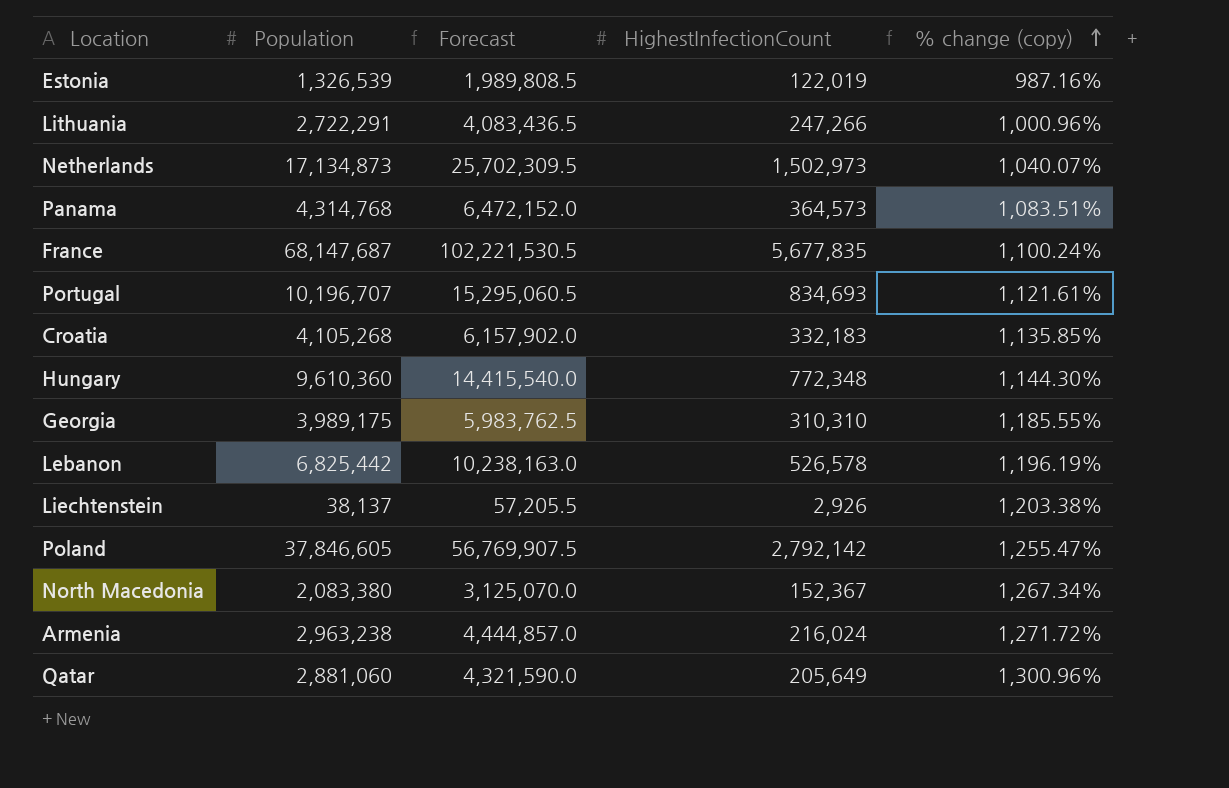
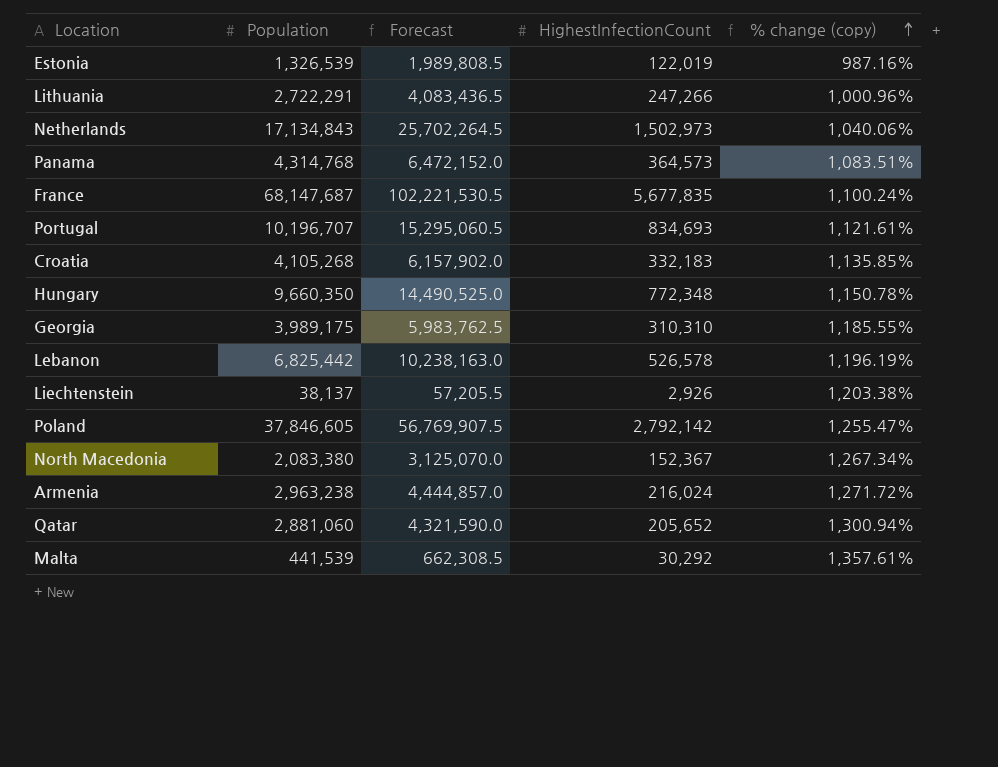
Netherlands | Population: 17,134,873 -> 17,134,843
Netherlands | Forecast: 25,702,309.5 -> 25,702,264.5
Netherlands | % change (copy): 1,040.07% -> 1,040.06%
Hungary | Population: 9,610,360 -> 9,660,350
Hungary | Forecast: 14,415,540.0 -> 14,490,525.0
Hungary | % change (copy): 1,144.30% -> 1,150.78%
Qatar | HighestInfectionCount: 205,649 -> 205,652
Qatar | % change (copy): 1,300.96% -> 1,300.94%
row Malta: none -> 441,539 | 662,308.5 | 30,292 | 1,357.61%

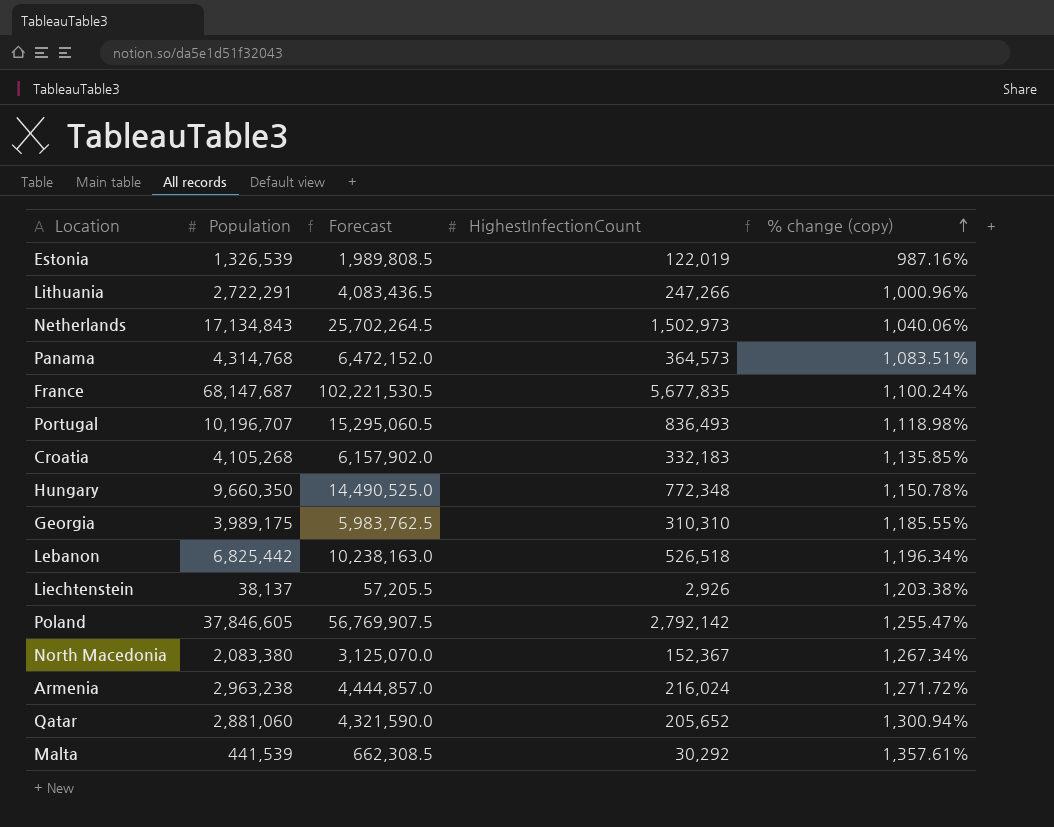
Portugal | HighestInfectionCount: 834,693 -> 836,493
Portugal | % change (copy): 1,121.61% -> 1,118.98%
Lebanon | HighestInfectionCount: 526,578 -> 526,518
Lebanon | % change (copy): 1,196.19% -> 1,196.34%

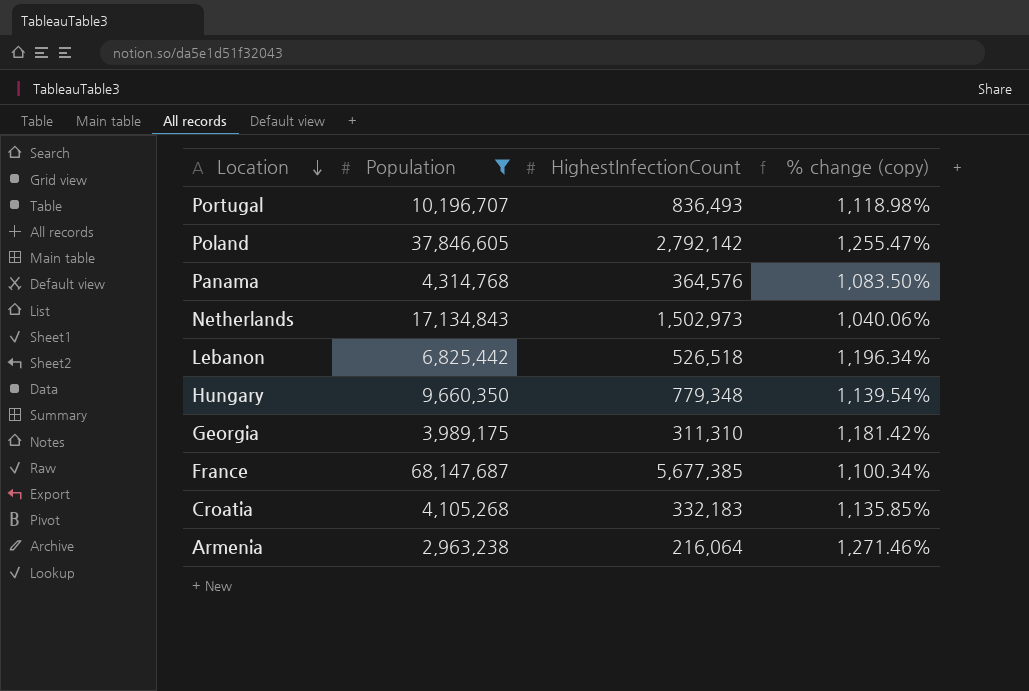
filter: none -> Population >= 2,963,238
row order: % change (copy) ascending -> Location descending
column Forecast | formula: [Population] * 1.5 -> none
Panama | HighestInfectionCount: 364,573 -> 364,576
Panama | % change (copy): 1,083.51% -> 1,083.50%
Hungary | HighestInfectionCount: 772,348 -> 779,348
Hungary | % change (copy): 1,150.78% -> 1,139.54%
Georgia | HighestInfectionCount: 310,310 -> 311,310
Georgia | % change (copy): 1,185.55% -> 1,181.42%
France | HighestInfectionCount: 5,677,835 -> 5,677,385
France | % change (copy): 1,100.24% -> 1,100.34%
Armenia | HighestInfectionCount: 216,024 -> 216,064
Armenia | % change (copy): 1,271.72% -> 1,271.46%

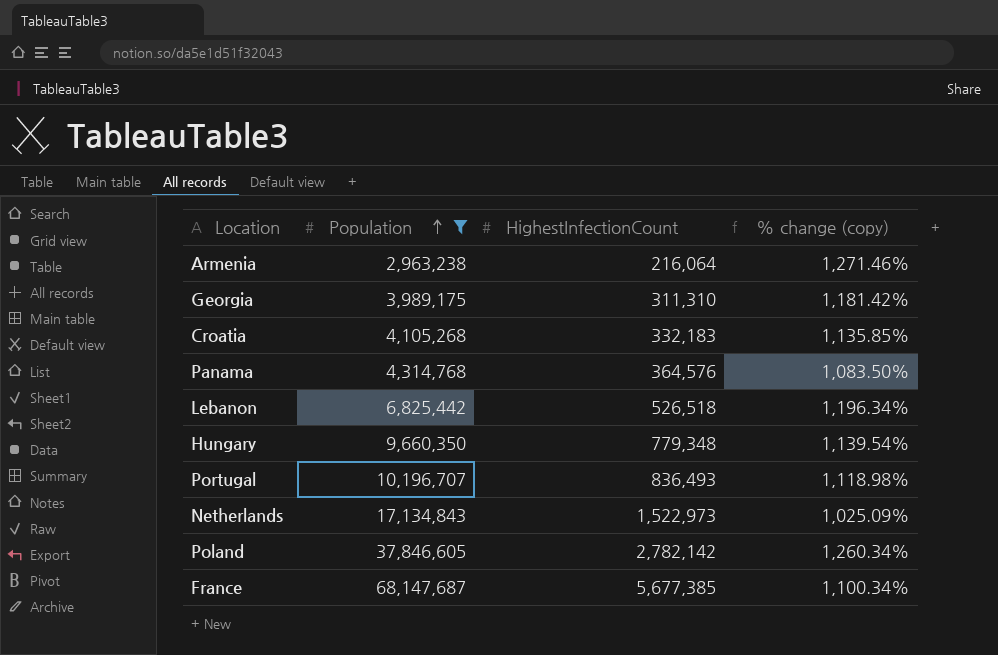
row order: Location descending -> Population ascending
Netherlands | HighestInfectionCount: 1,502,973 -> 1,522,973
Netherlands | % change (copy): 1,040.06% -> 1,025.09%
Poland | HighestInfectionCount: 2,792,142 -> 2,782,142
Poland | % change (copy): 1,255.47% -> 1,260.34%

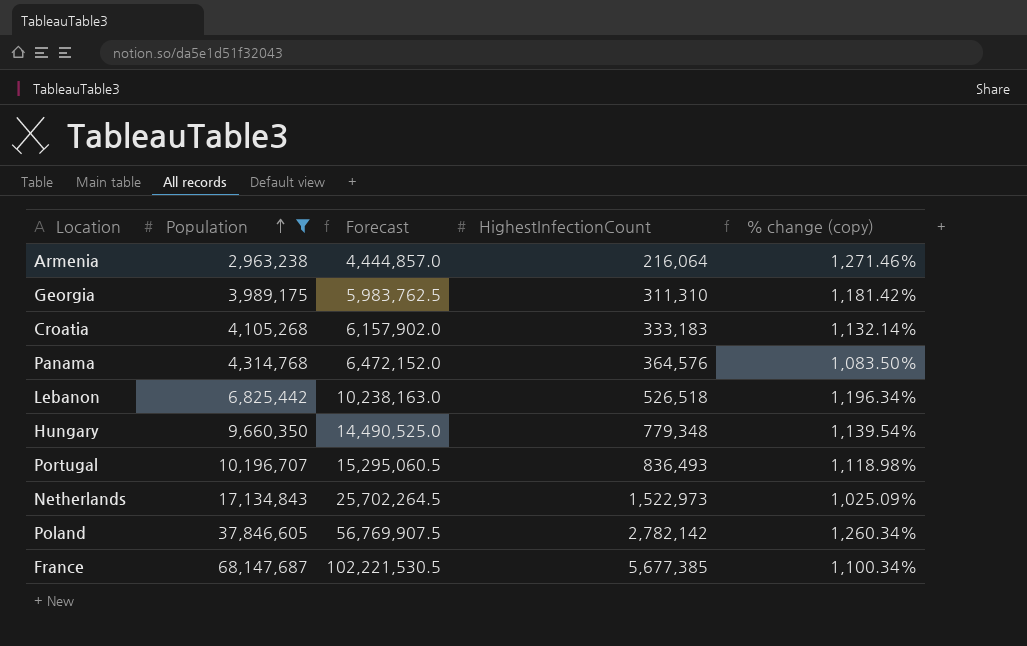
column Forecast | formula: none -> [Population] * 1.5
Croatia | HighestInfectionCount: 332,183 -> 333,183
Croatia | % change (copy): 1,135.85% -> 1,132.14%

